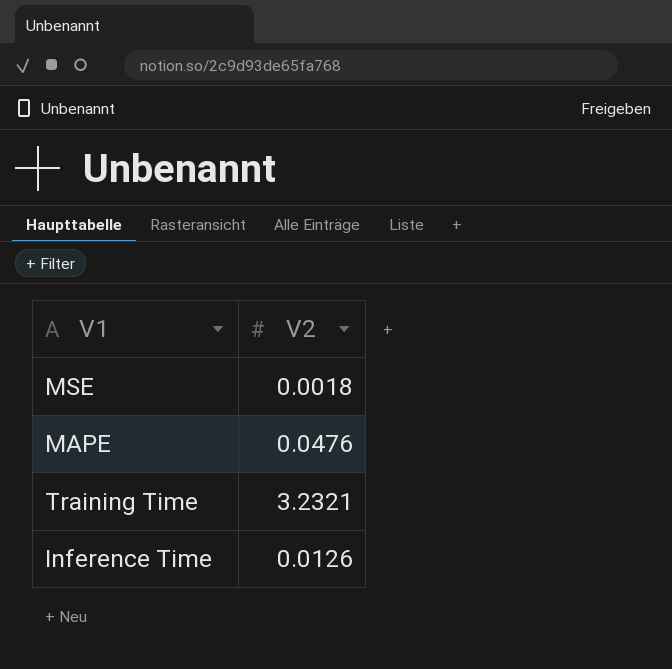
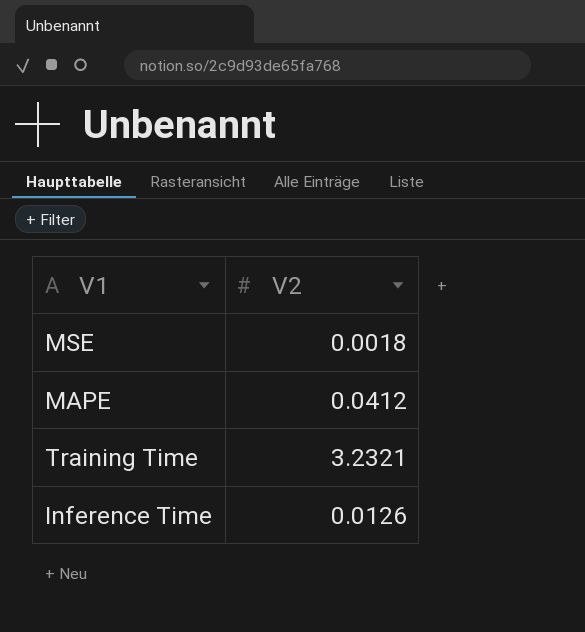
MAPE | V2: 0.0476 -> 0.0412

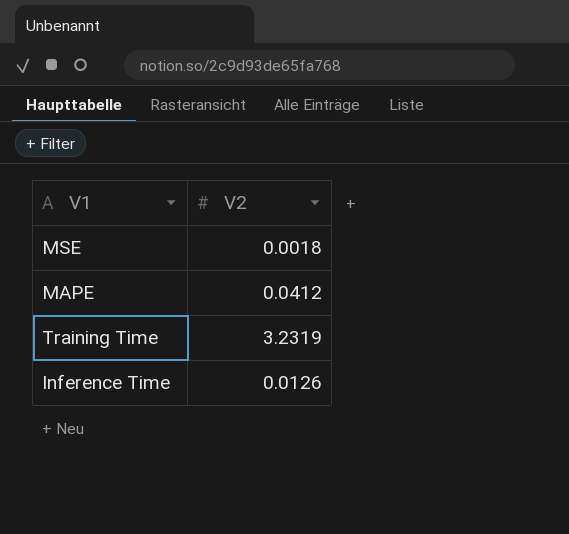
Training Time | V2: 3.2321 -> 3.2319

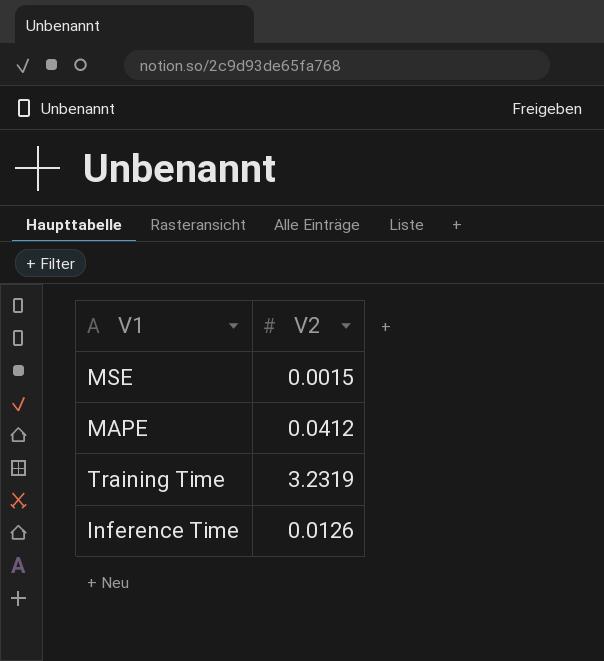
MSE | V2: 0.0018 -> 0.0015

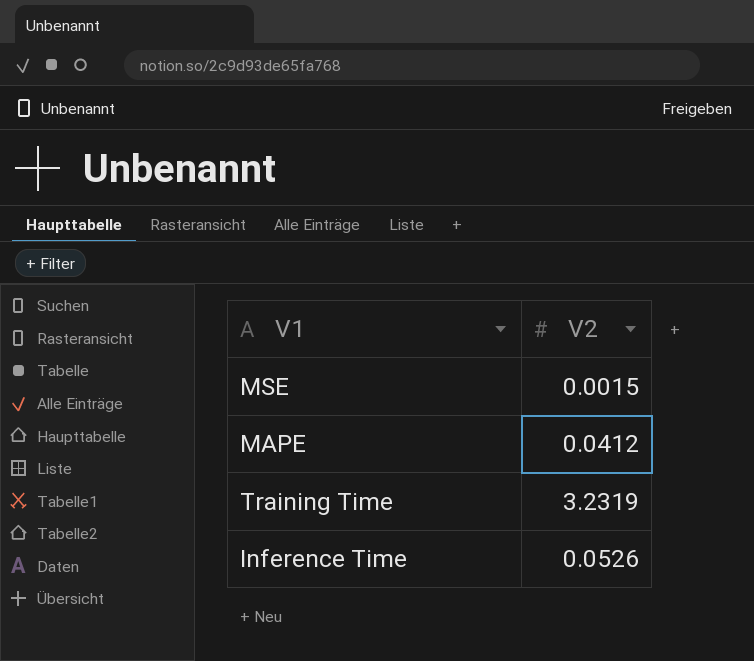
Inference Time | V2: 0.0126 -> 0.0526

